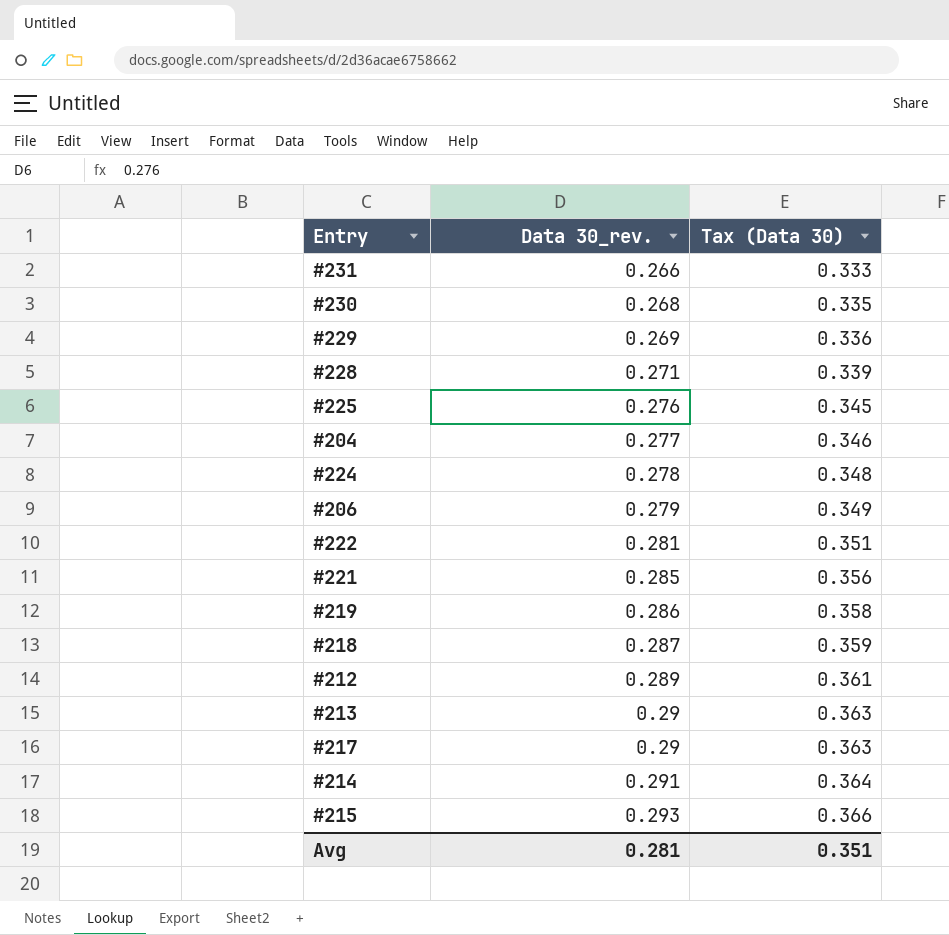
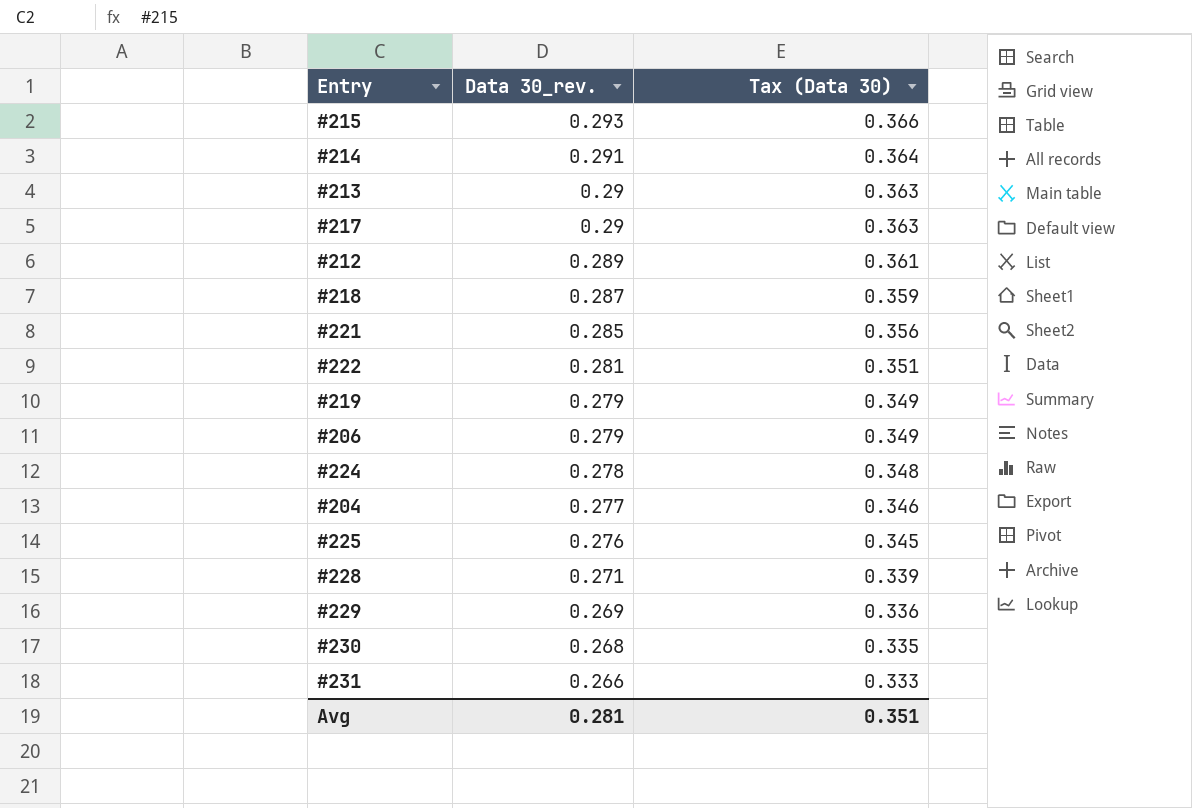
row order: Data 30_rev. ascending -> Data 30_rev. descending
#219 | Data 30_rev.: 0.286 -> 0.279
#219 | Tax (Data 30): 0.358 -> 0.349

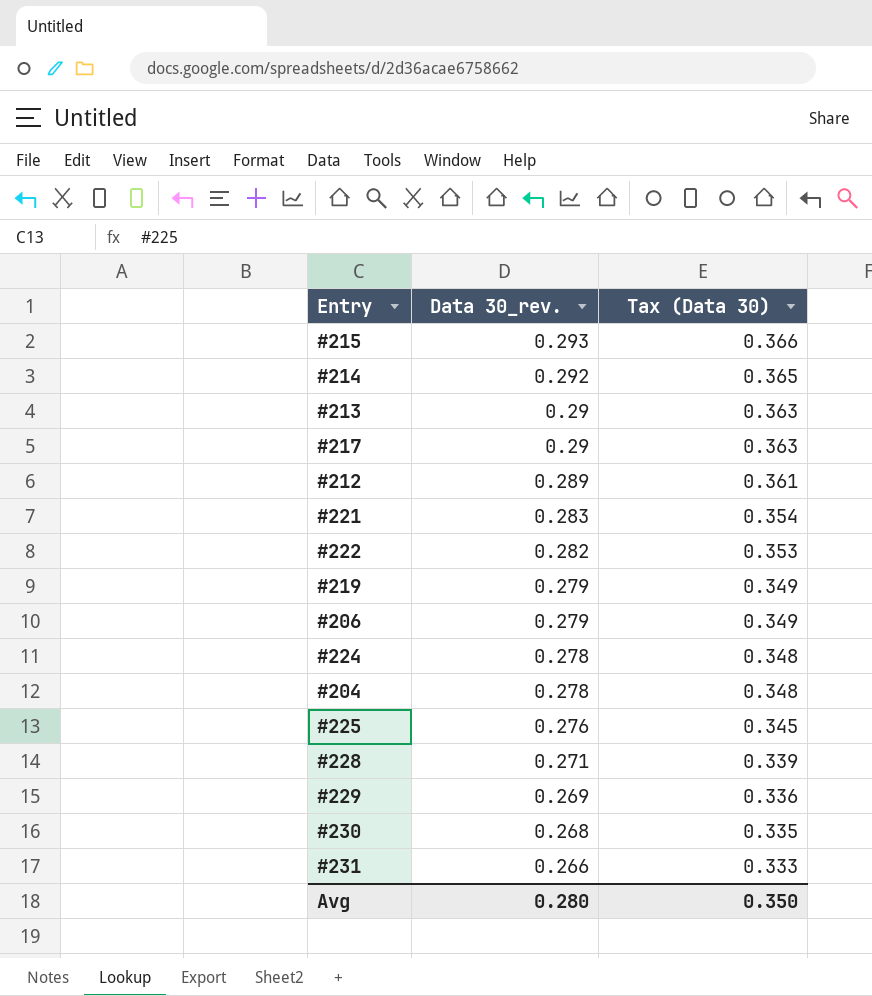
row #218: 0.287 | 0.359 -> none
#214 | Data 30_rev.: 0.291 -> 0.292
#214 | Tax (Data 30): 0.364 -> 0.365
#221 | Data 30_rev.: 0.285 -> 0.283
#221 | Tax (Data 30): 0.356 -> 0.354
#222 | Data 30_rev.: 0.281 -> 0.282
#222 | Tax (Data 30): 0.351 -> 0.353
#204 | Data 30_rev.: 0.277 -> 0.278
#204 | Tax (Data 30): 0.346 -> 0.348
Avg | Data 30_rev.: 0.281 -> 0.280
Avg | Tax (Data 30): 0.351 -> 0.350

